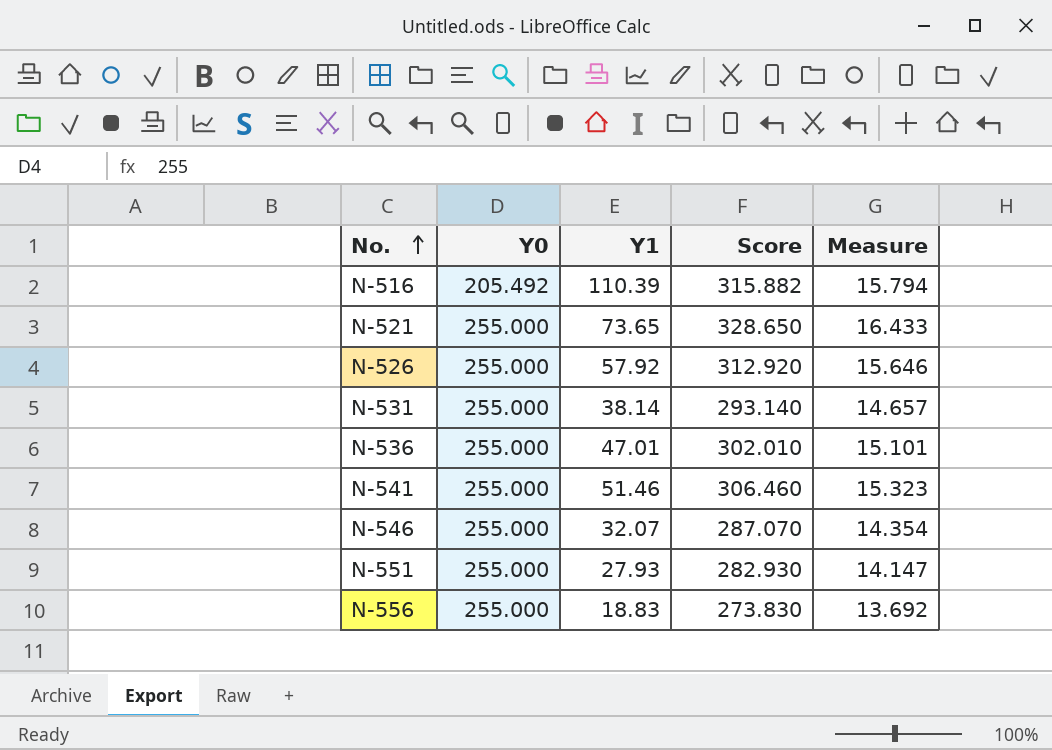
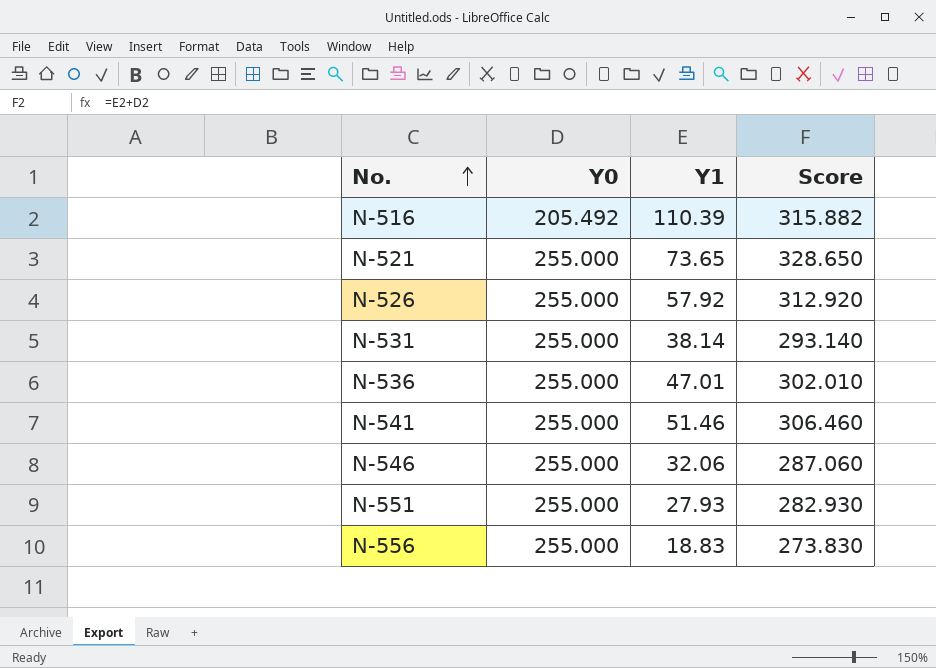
column Measure | formula: [Score] * 0.05 -> none
N-546 | Y1: 32.07 -> 32.06
N-546 | Score: 287.070 -> 287.060

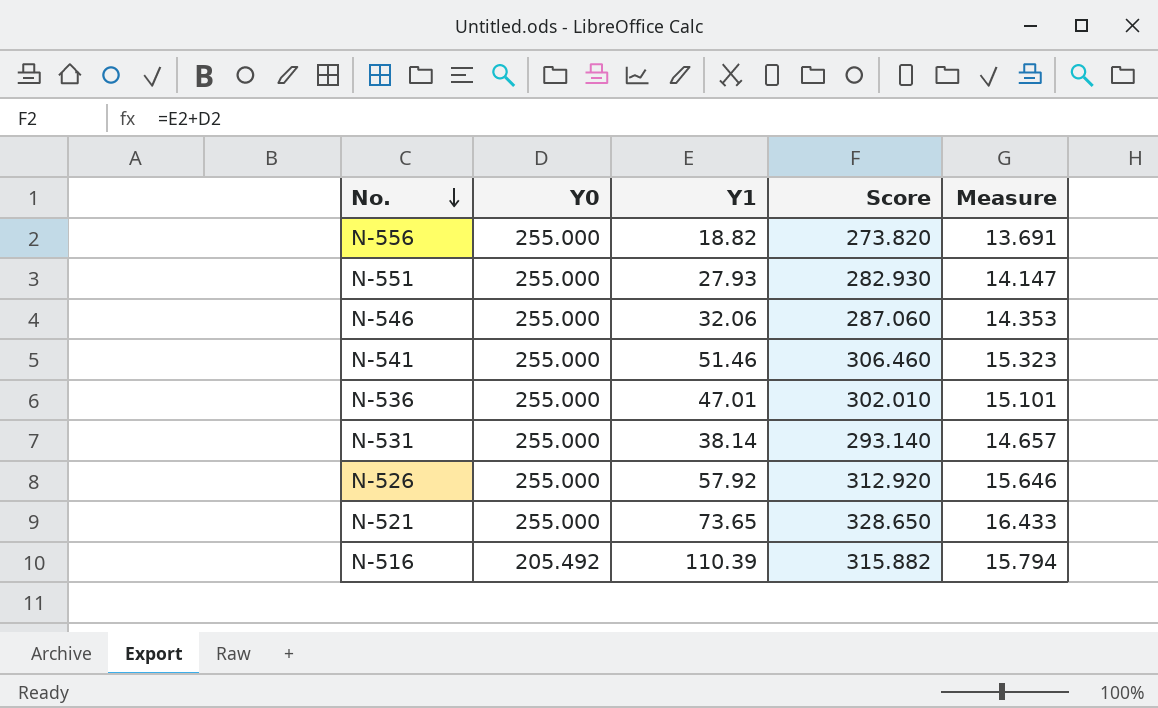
row order: No. ascending -> No. descending
column Measure | formula: none -> [Score] * 0.05
N-556 | Y1: 18.83 -> 18.82
N-556 | Score: 273.830 -> 273.820

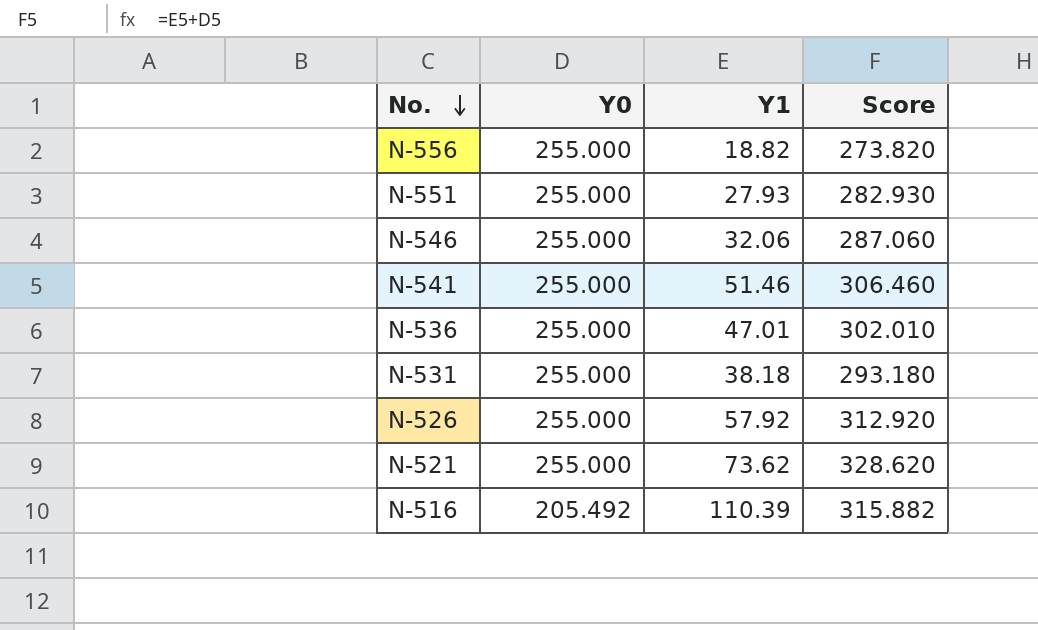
column Measure | formula: [Score] * 0.05 -> none
N-531 | Y1: 38.14 -> 38.18
N-531 | Score: 293.140 -> 293.180
N-521 | Y1: 73.65 -> 73.62
N-521 | Score: 328.650 -> 328.620

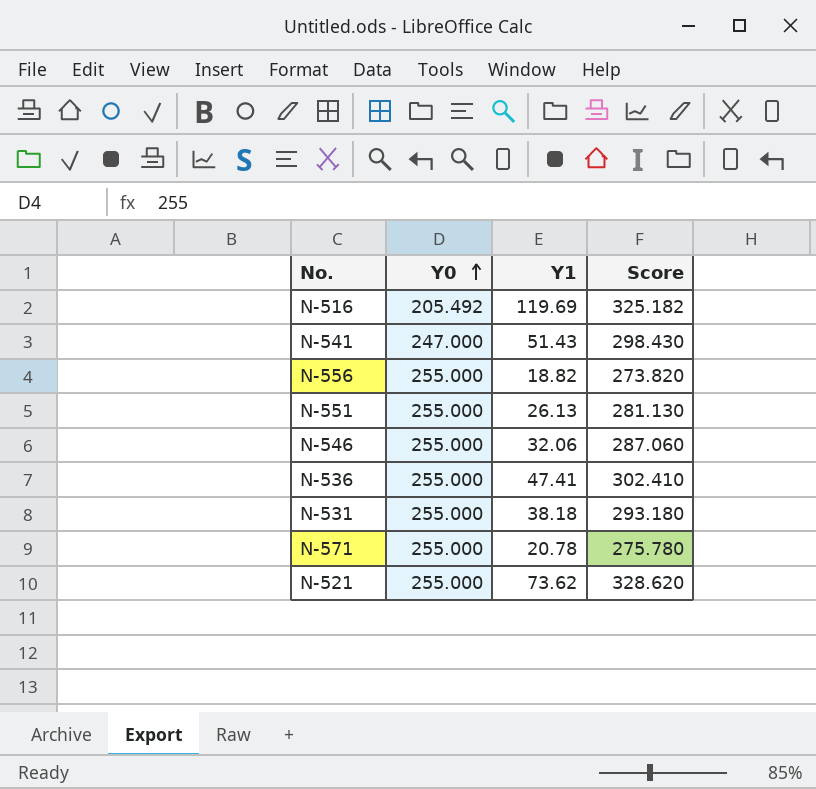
row order: No. descending -> Y0 ascending
row N-526: 255.000 | 57.92 | 312.920 -> none
N-516 | Y1: 110.39 -> 119.69
N-516 | Score: 315.882 -> 325.182
N-541 | Y0: 255.000 -> 247.000
N-541 | Y1: 51.46 -> 51.43
N-541 | Score: 306.460 -> 298.430
N-551 | Y1: 27.93 -> 26.13
N-551 | Score: 282.930 -> 281.130
N-536 | Y1: 47.01 -> 47.41
N-536 | Score: 302.010 -> 302.410
row N-571: none -> 255.000 | 20.78 | 275.780

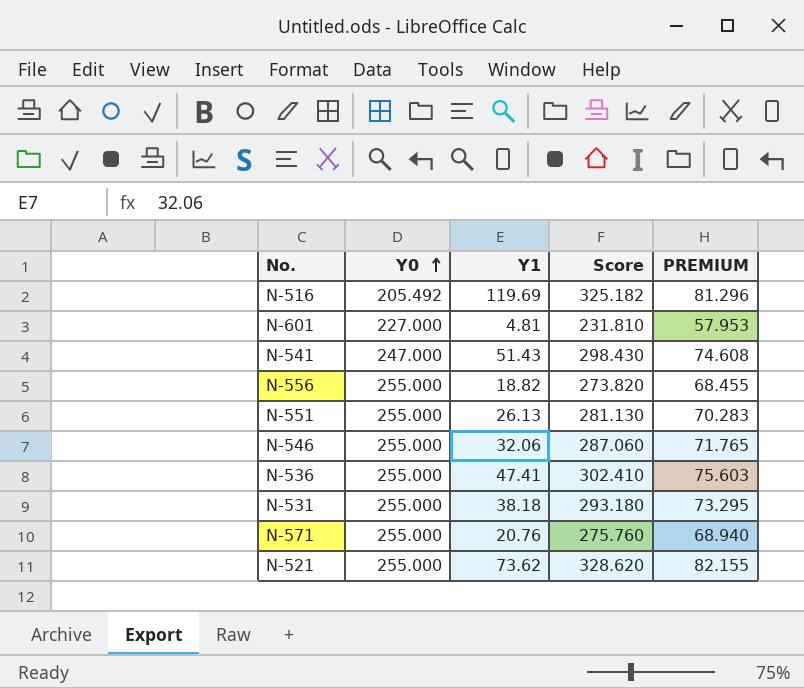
column PREMIUM | formula: none -> [Score] * 0.25
row N-601: none -> 227.000 | 4.81 | 231.810 | 57.953
N-571 | Y1: 20.78 -> 20.76
N-571 | Score: 275.780 -> 275.760

